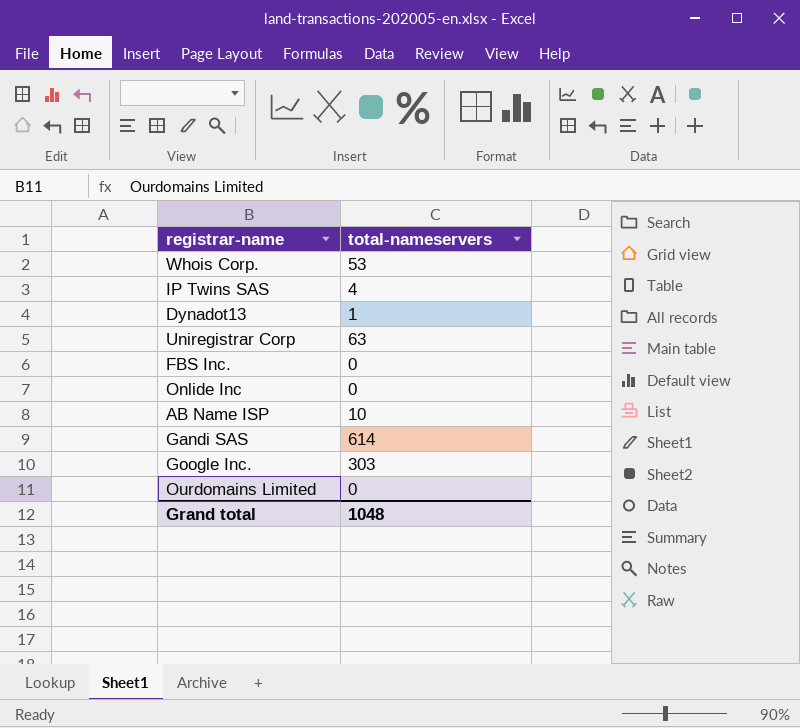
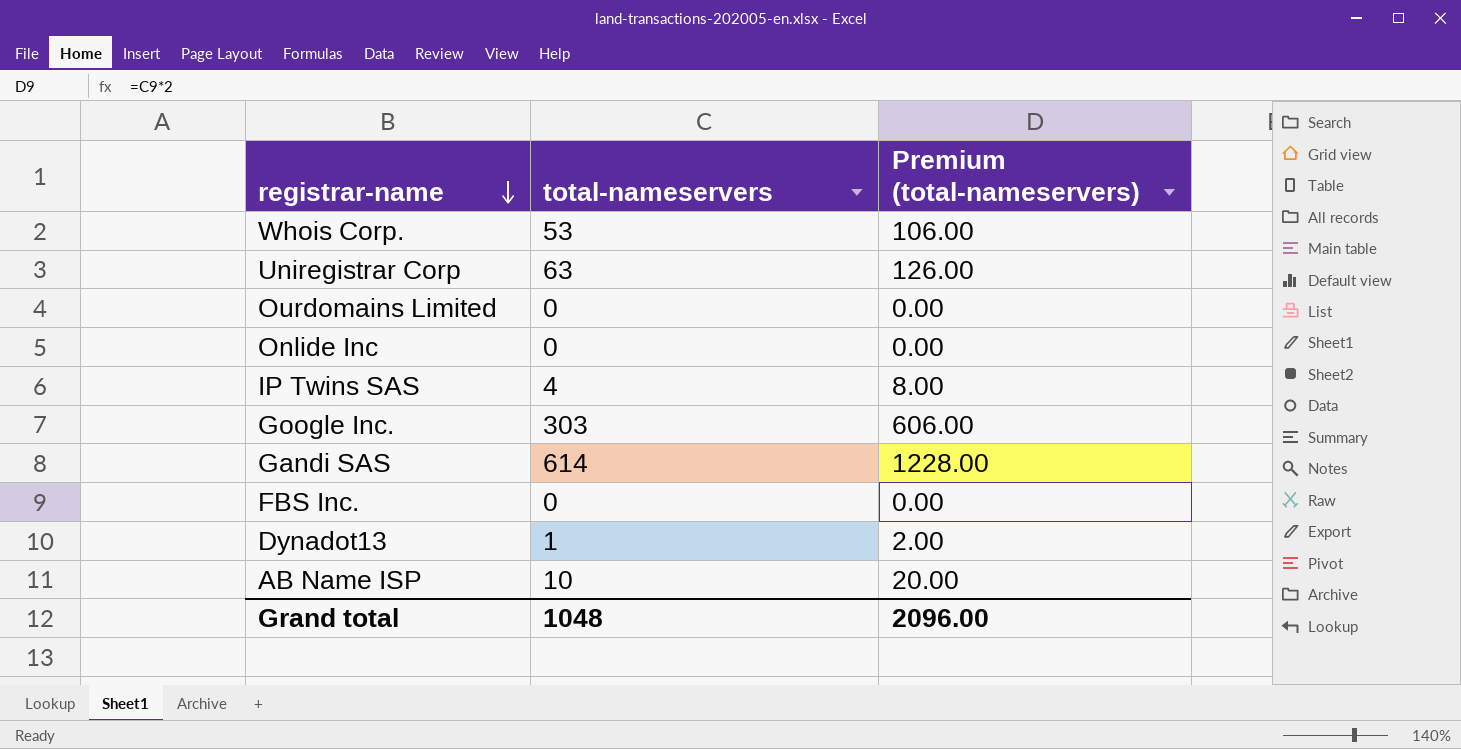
row order: none -> registrar-name descending
column Premium (total-nameservers) | formula: none -> [total-nameservers] * 2

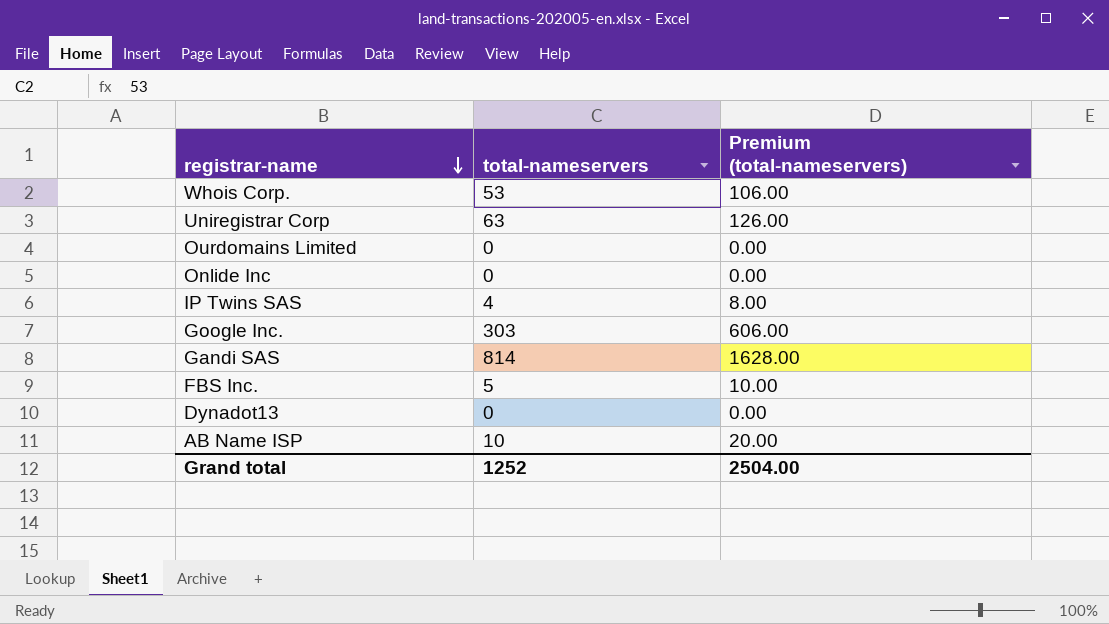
Gandi SAS | total-nameservers: 614 -> 814
Gandi SAS | Premium (total-nameservers): 1228.00 -> 1628.00
FBS Inc. | total-nameservers: 0 -> 5
FBS Inc. | Premium (total-nameservers): 0.00 -> 10.00
Dynadot13 | total-nameservers: 1 -> 0
Dynadot13 | Premium (total-nameservers): 2.00 -> 0.00
Grand total | total-nameservers: 1048 -> 1252
Grand total | Premium (total-nameservers): 2096.00 -> 2504.00

